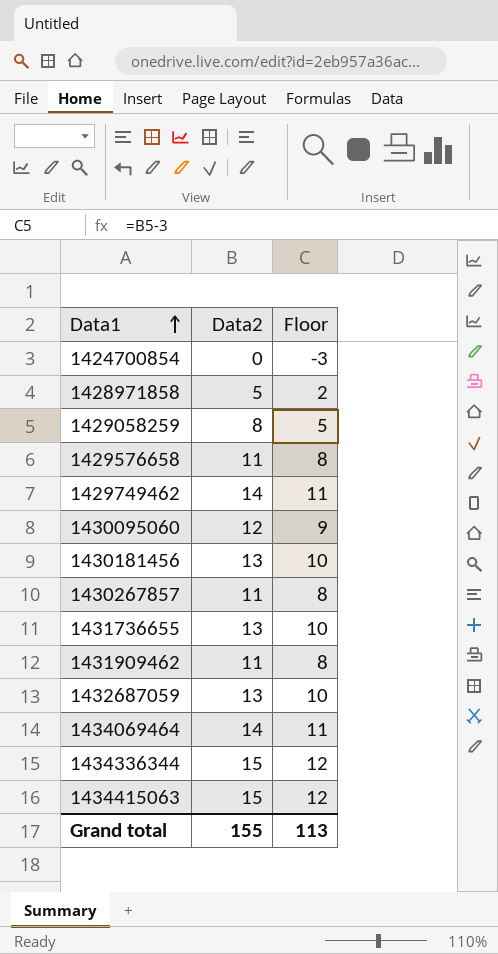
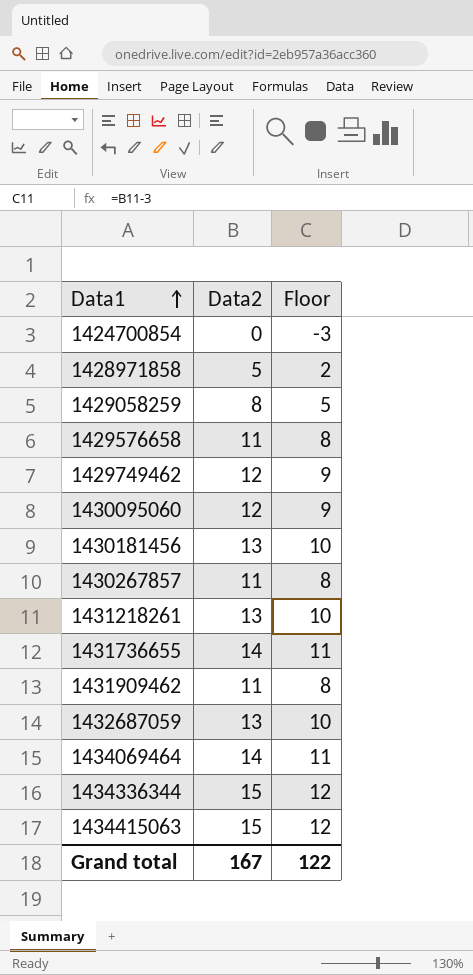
1429749462 | Data2: 14 -> 12
1429749462 | Floor: 11 -> 9
row 1431218261: none -> 13 | 10
1431736655 | Data2: 13 -> 14
1431736655 | Floor: 10 -> 11
Grand total | Data2: 155 -> 167
Grand total | Floor: 113 -> 122

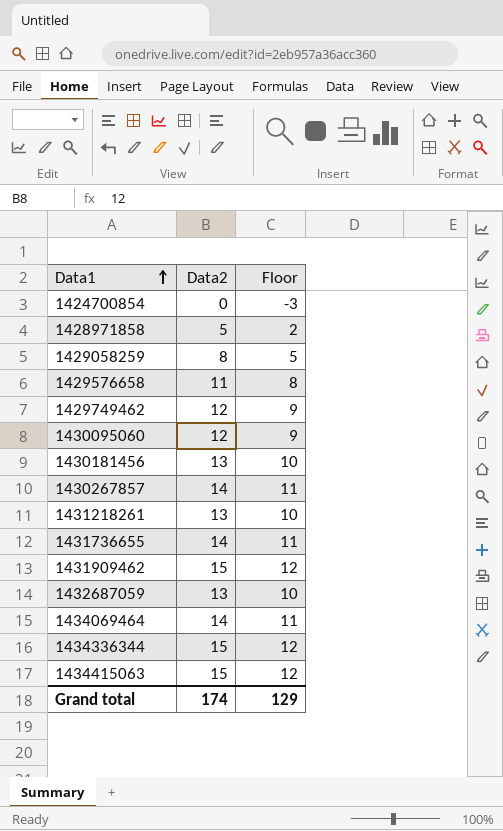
1430267857 | Data2: 11 -> 14
1430267857 | Floor: 8 -> 11
1431909462 | Data2: 11 -> 15
1431909462 | Floor: 8 -> 12
Grand total | Data2: 167 -> 174
Grand total | Floor: 122 -> 129

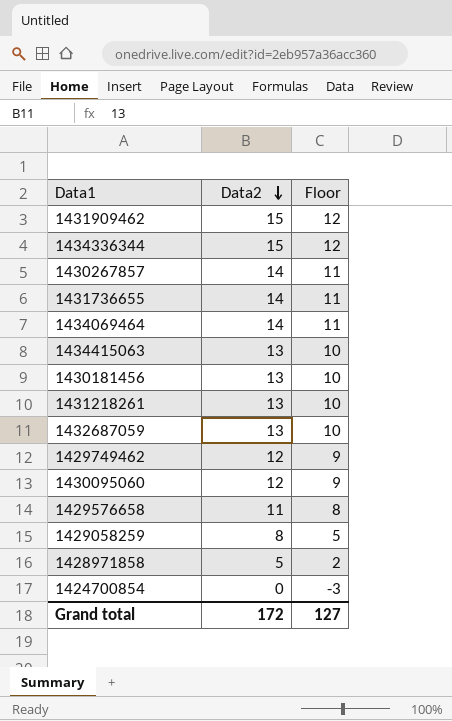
row order: Data1 ascending -> Data2 descending
1434415063 | Data2: 15 -> 13
1434415063 | Floor: 12 -> 10
Grand total | Data2: 174 -> 172
Grand total | Floor: 129 -> 127

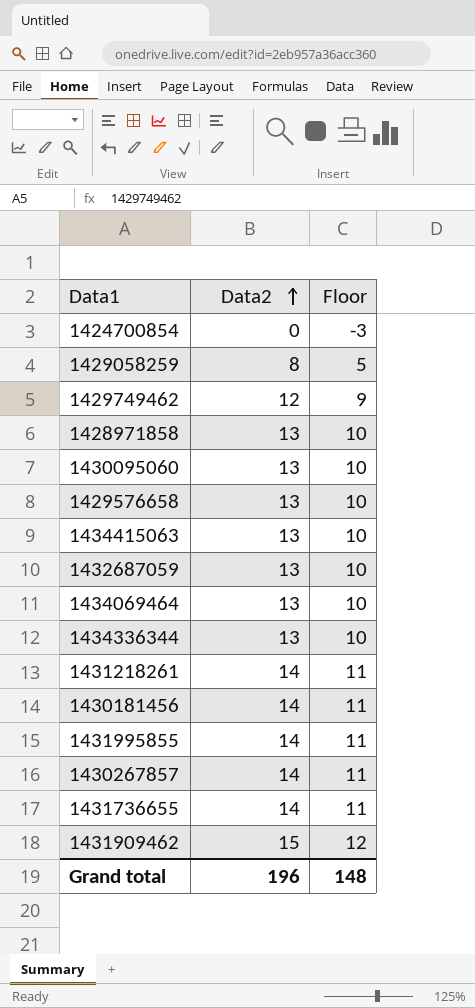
row order: Data2 descending -> Data2 ascending
1428971858 | Data2: 5 -> 13
1428971858 | Floor: 2 -> 10
1430095060 | Data2: 12 -> 13
1430095060 | Floor: 9 -> 10
1429576658 | Data2: 11 -> 13
1429576658 | Floor: 8 -> 10
1434069464 | Data2: 14 -> 13
1434069464 | Floor: 11 -> 10
1434336344 | Data2: 15 -> 13
1434336344 | Floor: 12 -> 10
1431218261 | Data2: 13 -> 14
1431218261 | Floor: 10 -> 11
1430181456 | Data2: 13 -> 14
1430181456 | Floor: 10 -> 11
row 1431995855: none -> 14 | 11
Grand total | Data2: 172 -> 196
Grand total | Floor: 127 -> 148

